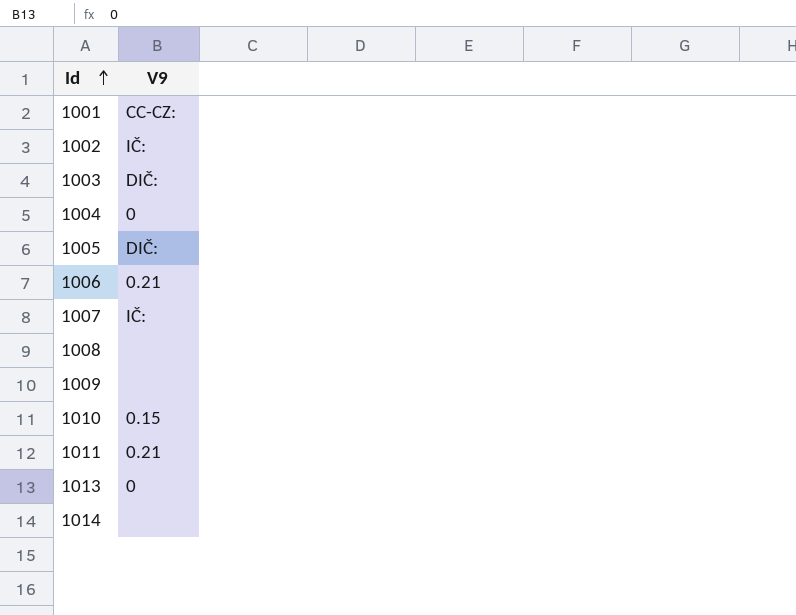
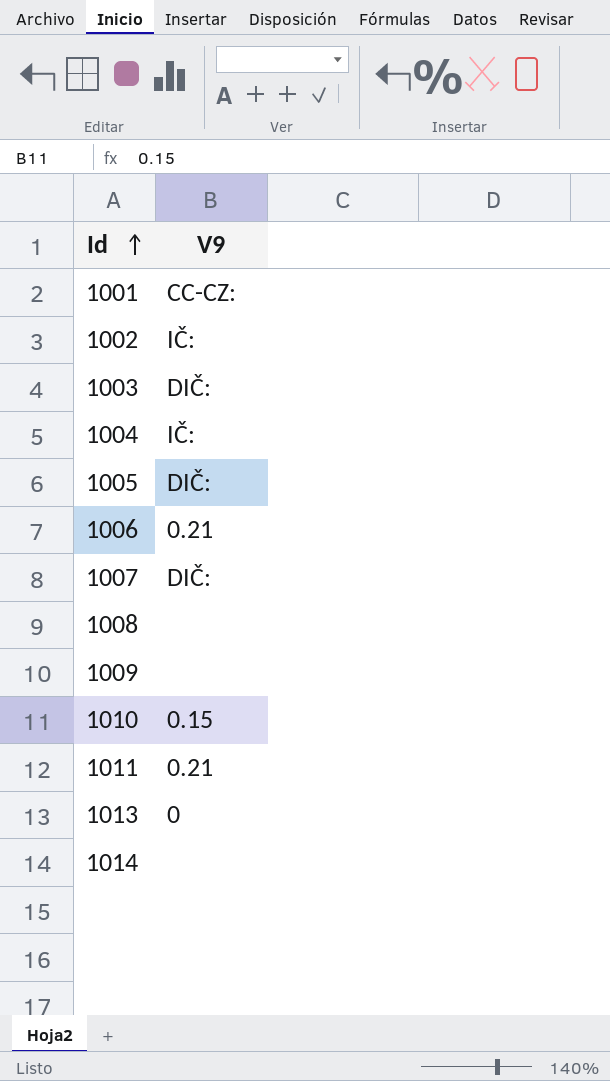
1004 | V9: 0 -> IČ:
1007 | V9: IČ: -> DIČ:

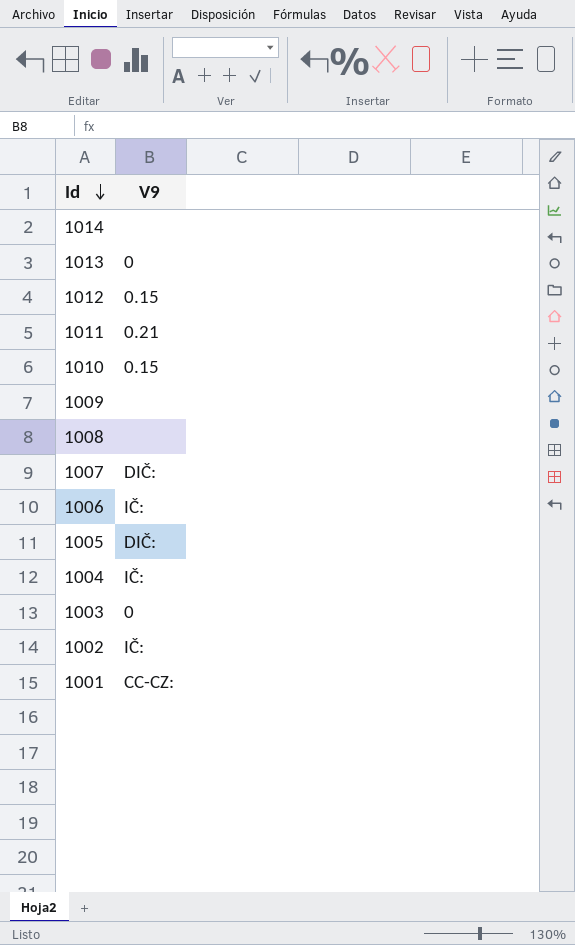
row order: Id ascending -> Id descending
row 1012: none -> 0.15
1006 | V9: 0.21 -> IČ:
1003 | V9: DIČ: -> 0

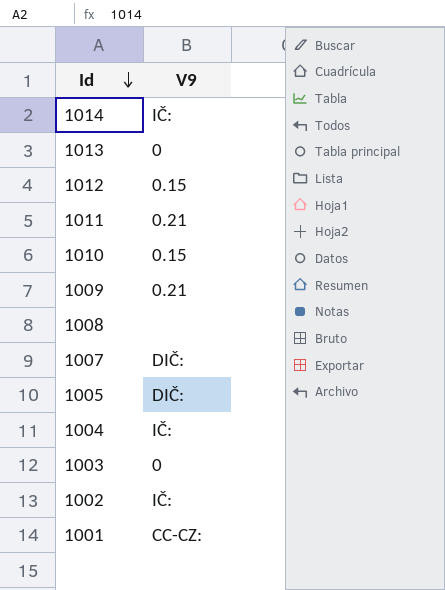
row 1006: IČ: -> none
1014 | V9: none -> IČ:
1009 | V9: none -> 0.21

